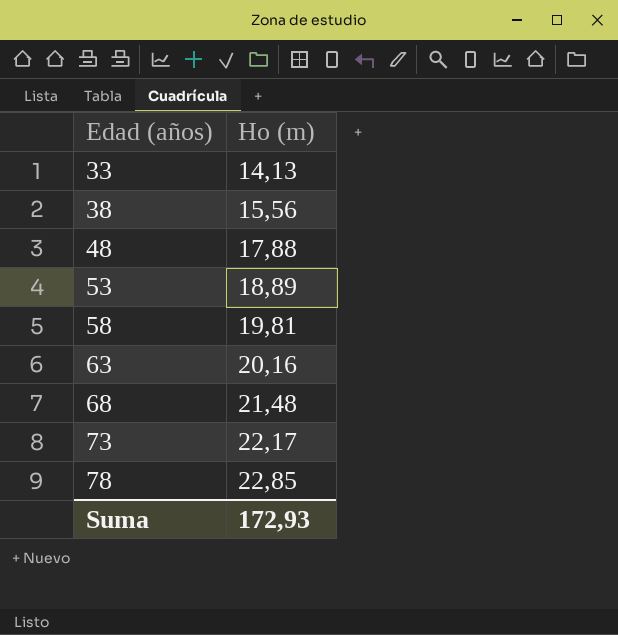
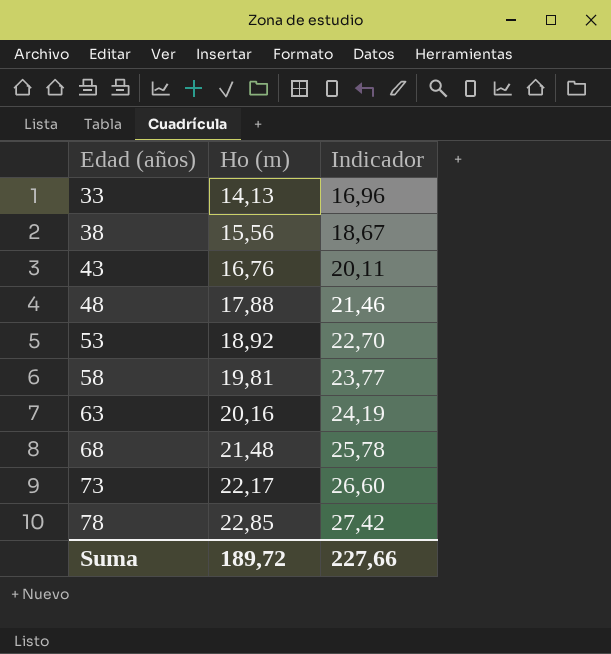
column Indicador | formula: none -> [Ho (m)] * 1,2
row 43: none -> 16,76 | 20,11
53 | Ho (m): 18,89 -> 18,92
Suma | Ho (m): 172,93 -> 189,72

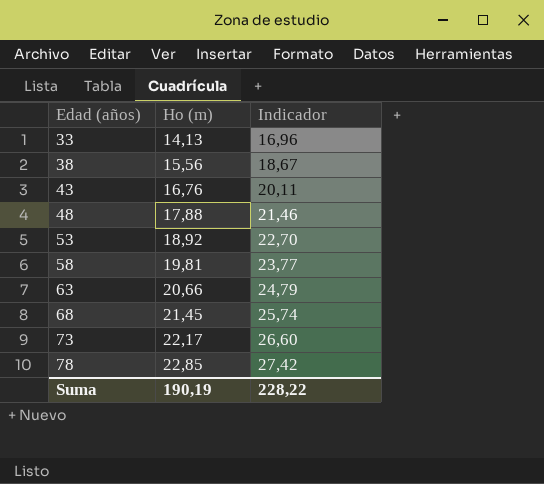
63 | Ho (m): 20,16 -> 20,66
63 | Indicador: 24,19 -> 24,79
68 | Ho (m): 21,48 -> 21,45
68 | Indicador: 25,78 -> 25,74
Suma | Ho (m): 189,72 -> 190,19
Suma | Indicador: 227,66 -> 228,22

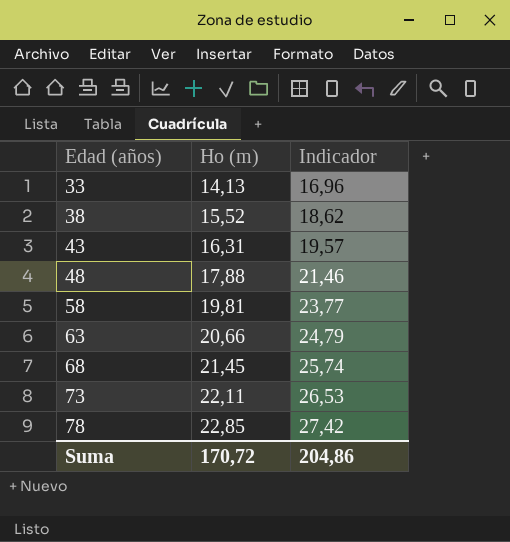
row 53: 18,92 | 22,70 -> none
38 | Ho (m): 15,56 -> 15,52
38 | Indicador: 18,67 -> 18,62
43 | Ho (m): 16,76 -> 16,31
43 | Indicador: 20,11 -> 19,57
73 | Ho (m): 22,17 -> 22,11
73 | Indicador: 26,60 -> 26,53
Suma | Ho (m): 190,19 -> 170,72
Suma | Indicador: 228,22 -> 204,86

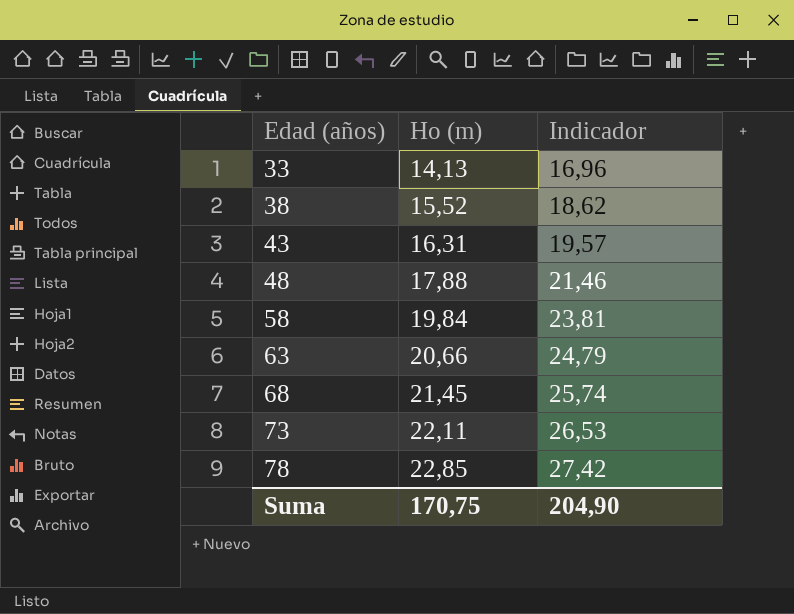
58 | Ho (m): 19,81 -> 19,84
58 | Indicador: 23,77 -> 23,81
Suma | Ho (m): 170,72 -> 170,75
Suma | Indicador: 204,86 -> 204,90

